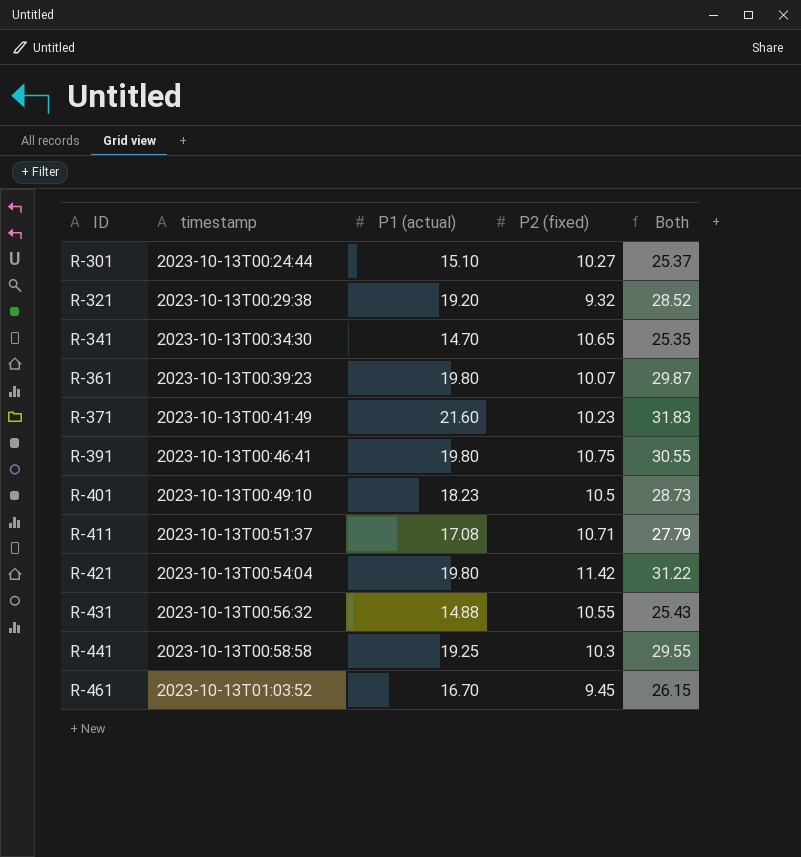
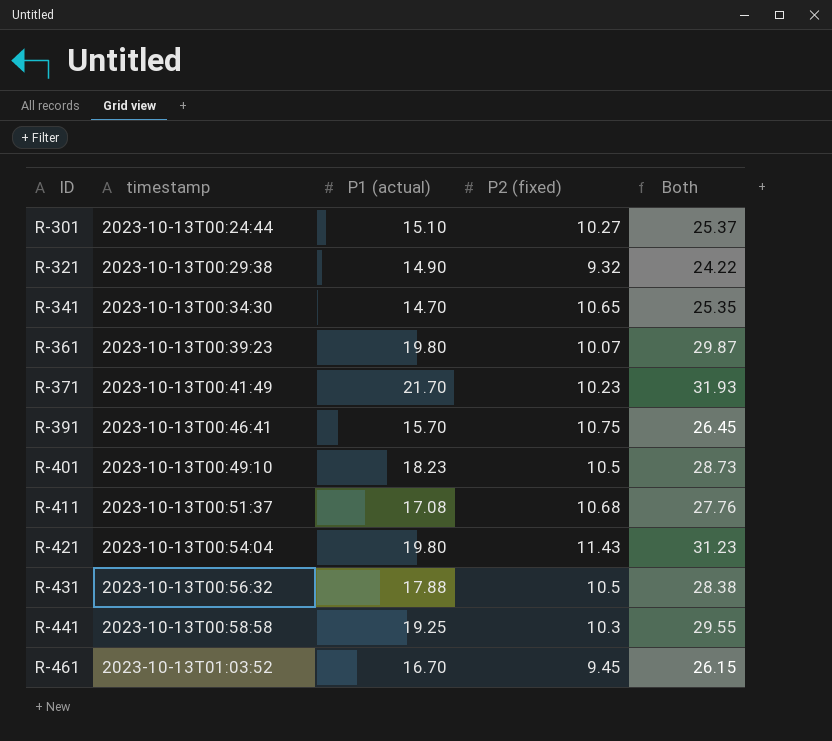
R-321 | P1 (actual): 19.20 -> 14.90
R-321 | Both: 28.52 -> 24.22
R-371 | P1 (actual): 21.60 -> 21.70
R-371 | Both: 31.83 -> 31.93
R-391 | P1 (actual): 19.80 -> 15.70
R-391 | Both: 30.55 -> 26.45
R-411 | P2 (fixed): 10.71 -> 10.68
R-411 | Both: 27.79 -> 27.76
R-421 | P2 (fixed): 11.42 -> 11.43
R-421 | Both: 31.22 -> 31.23
R-431 | P1 (actual): 14.88 -> 17.88
R-431 | P2 (fixed): 10.55 -> 10.5
R-431 | Both: 25.43 -> 28.38

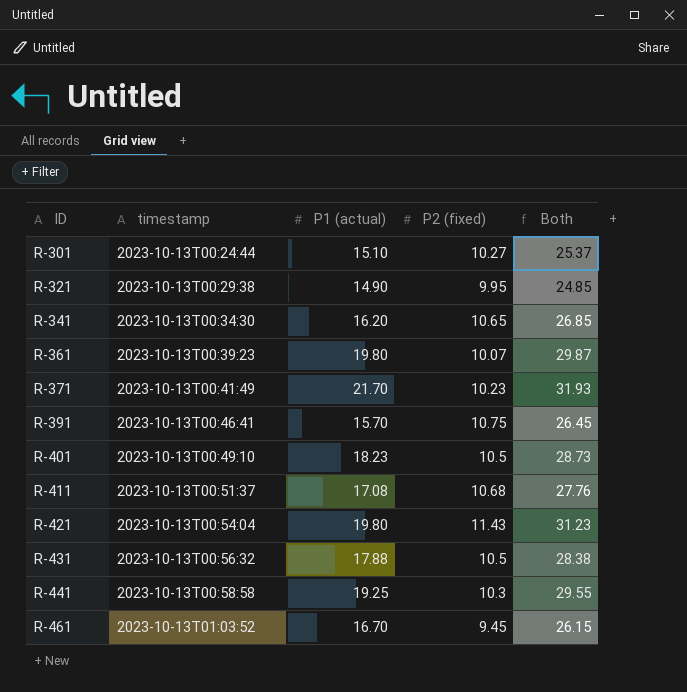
R-321 | P2 (fixed): 9.32 -> 9.95
R-321 | Both: 24.22 -> 24.85
R-341 | P1 (actual): 14.70 -> 16.20
R-341 | Both: 25.35 -> 26.85

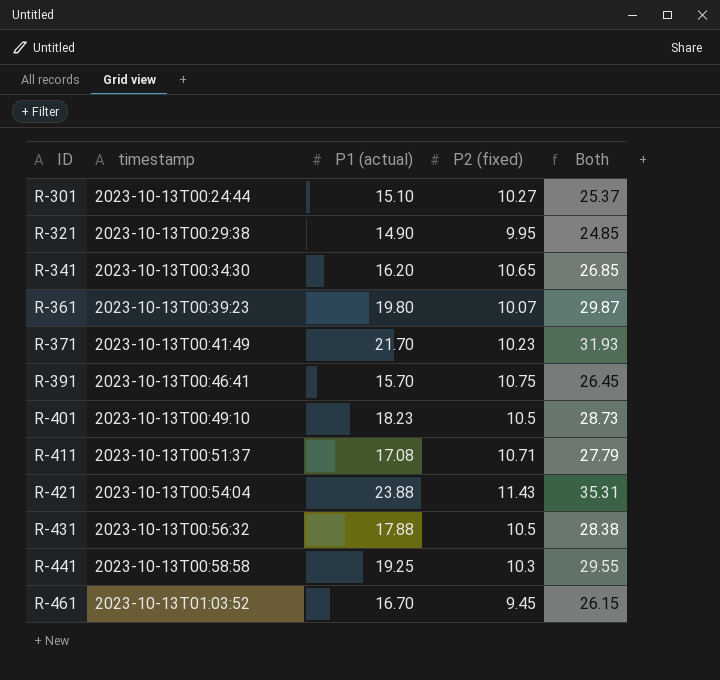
R-411 | P2 (fixed): 10.68 -> 10.71
R-411 | Both: 27.76 -> 27.79
R-421 | P1 (actual): 19.80 -> 23.88
R-421 | Both: 31.23 -> 35.31

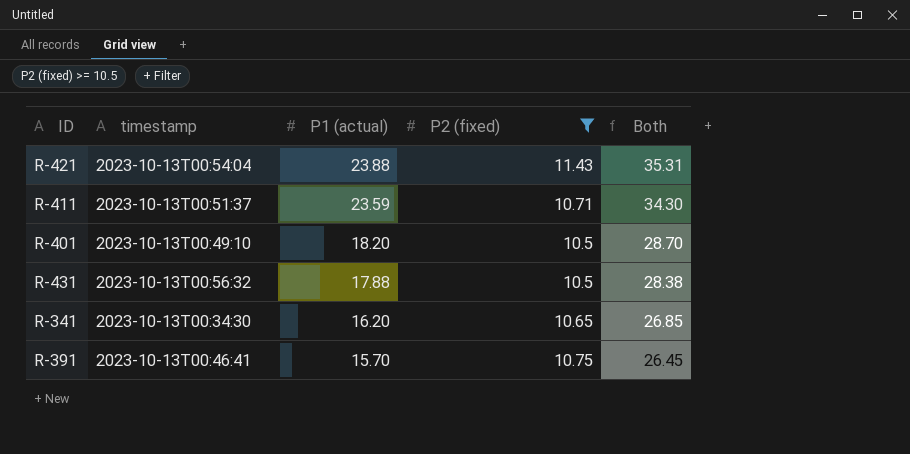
filter: none -> P2 (fixed) >= 10.5
row order: ID ascending -> P1 (actual) descending
R-411 | P1 (actual): 17.08 -> 23.59
R-411 | Both: 27.79 -> 34.30
R-401 | P1 (actual): 18.23 -> 18.20
R-401 | Both: 28.73 -> 28.70

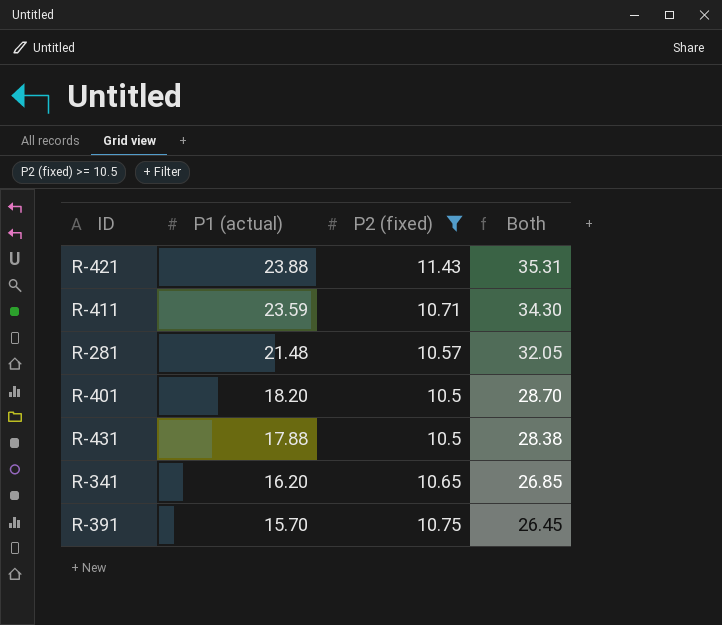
column timestamp | position: 2 -> none
row R-281: none -> 21.48 | 10.57 | 32.05

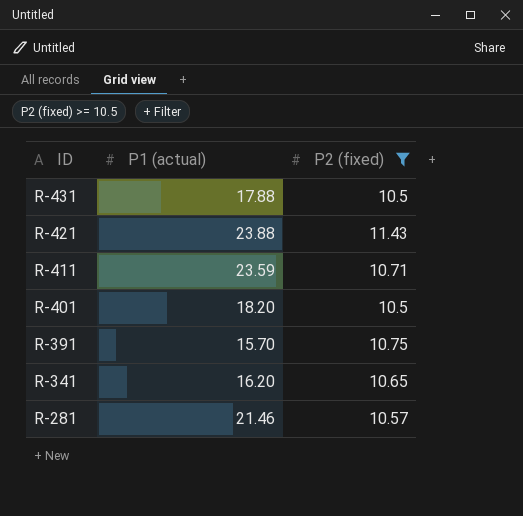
row order: P1 (actual) descending -> ID descending
column Both | formula: [P1 (actual)] + [P2 (fixed)] -> none
R-281 | P1 (actual): 21.48 -> 21.46

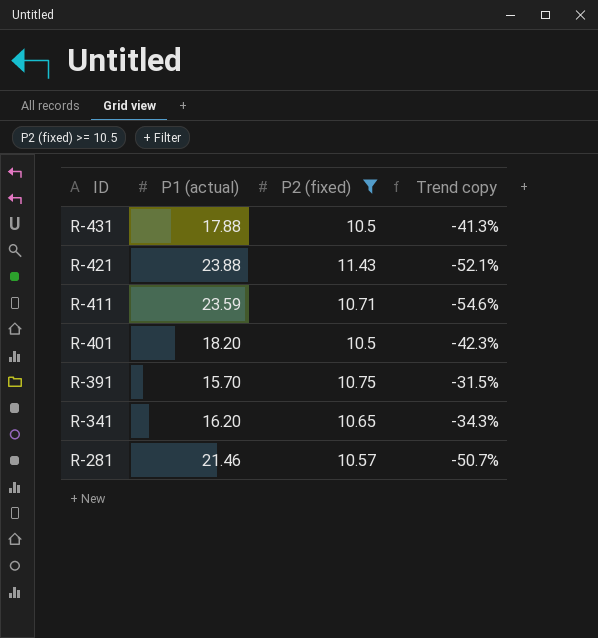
column Trend copy | formula: none -> ([P2 (fixed)] - [P1 (actual)]) / [P1 (actual)]

